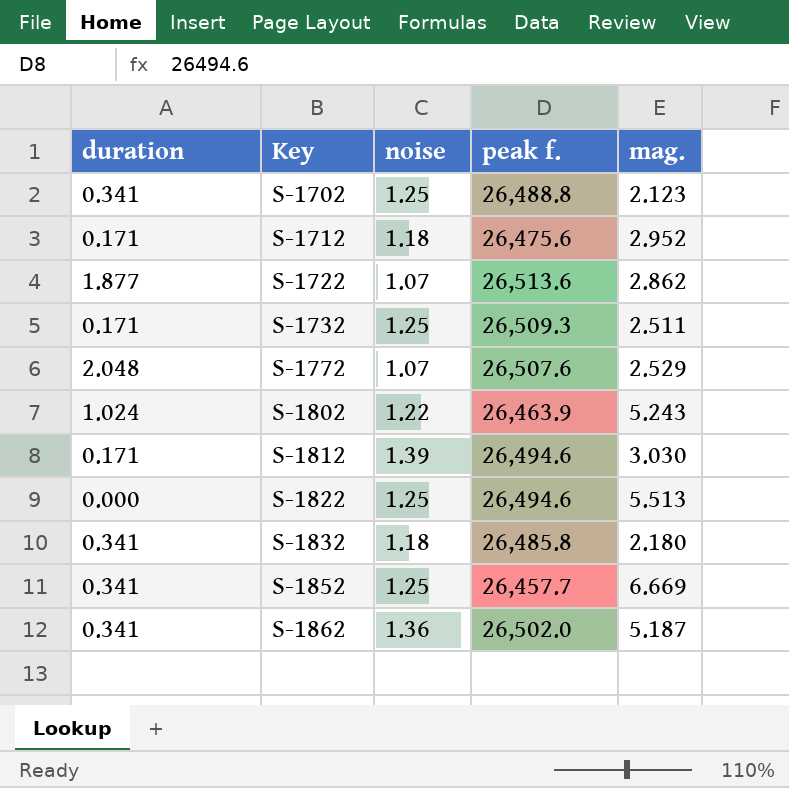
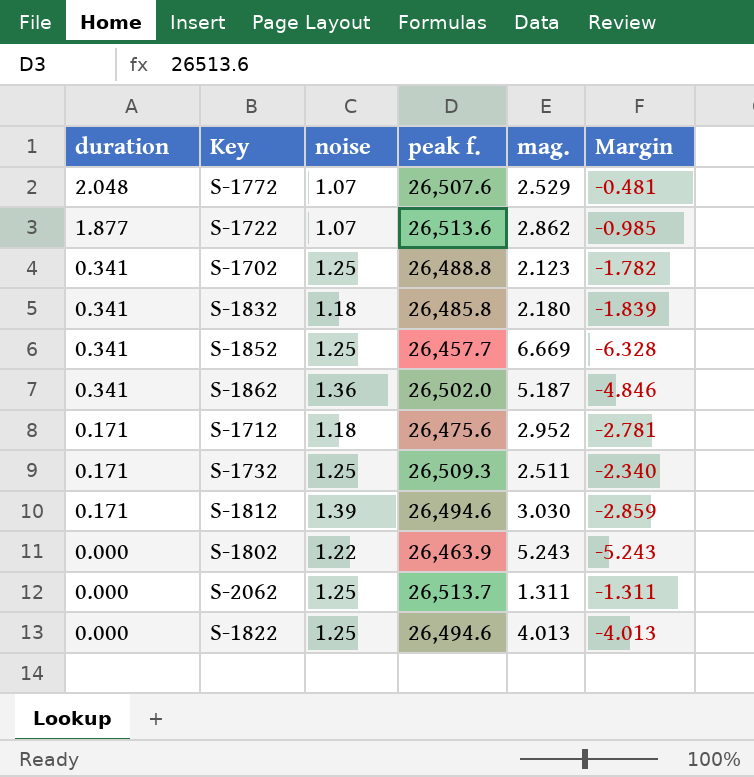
row order: Key ascending -> duration descending
column Margin | formula: none -> [duration] - [mag.]
S-1802 | duration: 1.024 -> 0.000
row S-2062: none -> 0.000 | 1.25 | 26,513.7 | 1.311 | -1.311
S-1822 | mag.: 5.513 -> 4.013

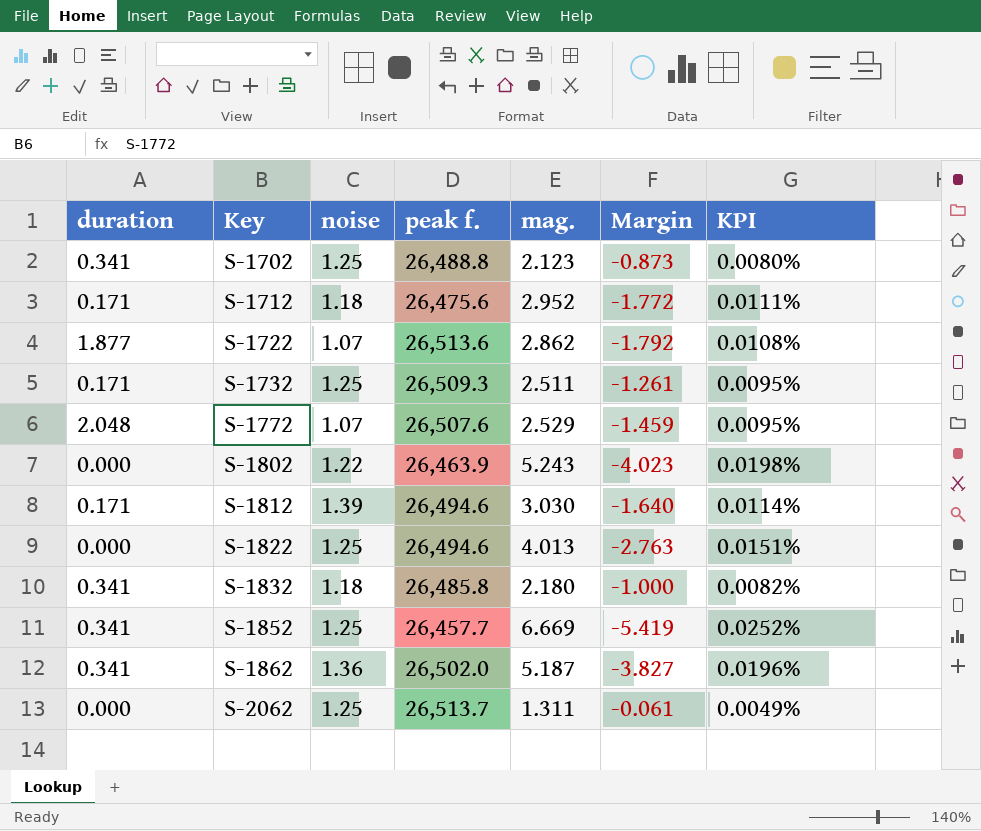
row order: duration descending -> Key ascending
column Margin | formula: [duration] - [mag.] -> [noise] - [mag.]
column KPI | formula: none -> [mag.] / [peak f.]

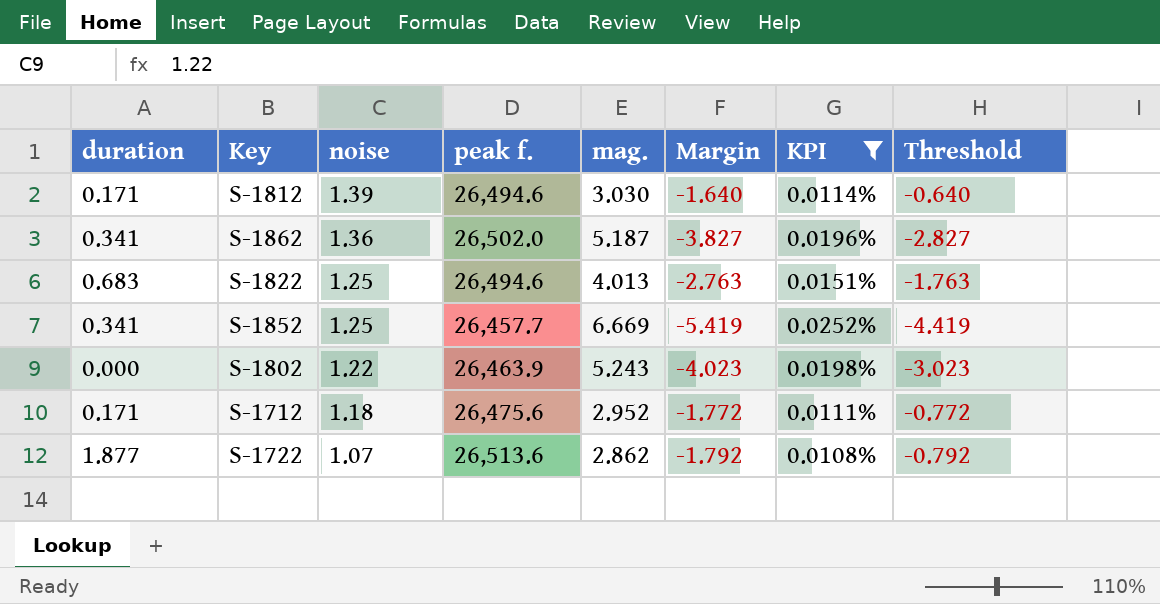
filter: none -> KPI >= 0.0108%
row order: Key ascending -> noise descending
column Threshold | formula: none -> [Margin] + 1
S-1822 | duration: 0.000 -> 0.683

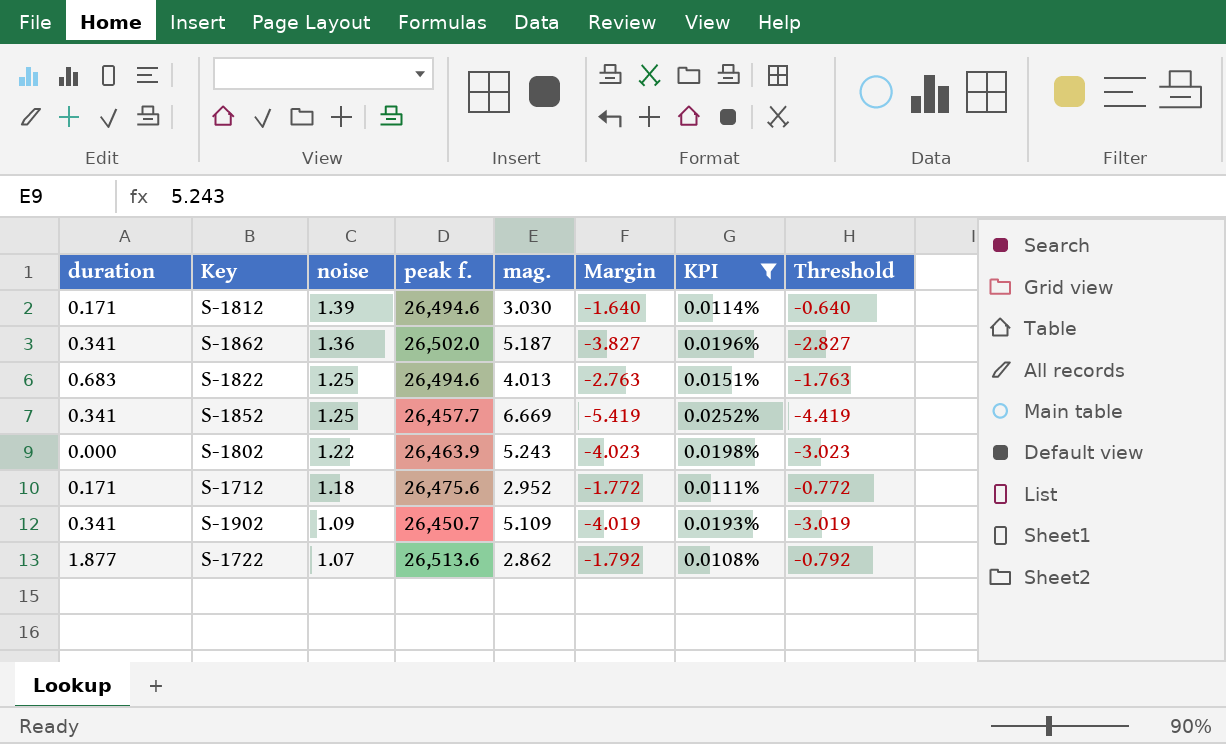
row S-1902: none -> 0.341 | 1.09 | 26,450.7 | 5.109 | -4.019 | 0.0193% | -3.019

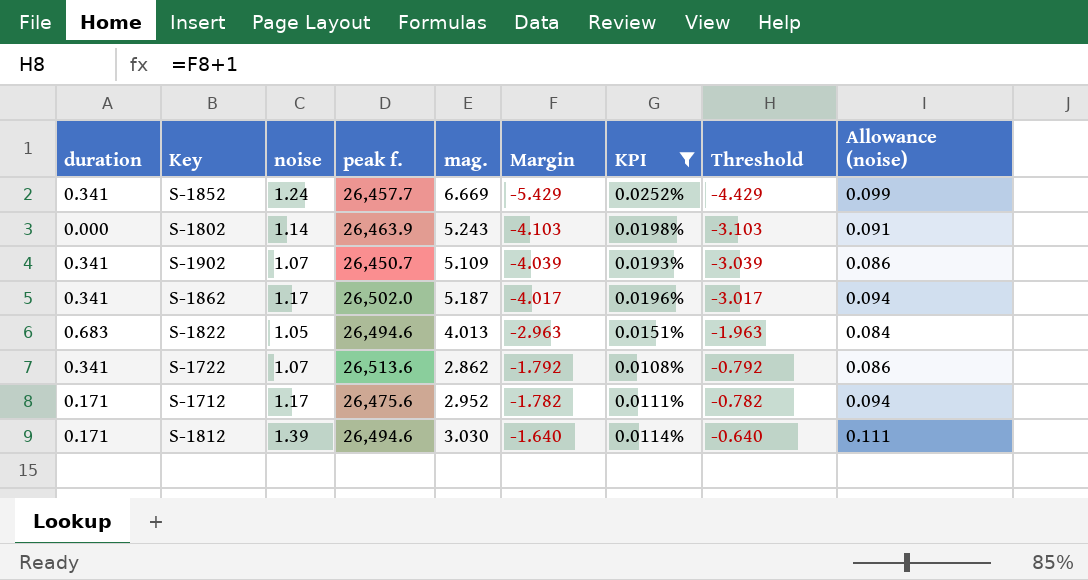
row order: noise descending -> Margin ascending
column Allowance (noise) | formula: none -> [noise] * 0.08
S-1852 | noise: 1.25 -> 1.24
S-1852 | Margin: -5.419 -> -5.429
S-1852 | Threshold: -4.419 -> -4.429
S-1802 | noise: 1.22 -> 1.14
S-1802 | Margin: -4.023 -> -4.103
S-1802 | Threshold: -3.023 -> -3.103
S-1902 | noise: 1.09 -> 1.07
S-1902 | Margin: -4.019 -> -4.039
S-1902 | Threshold: -3.019 -> -3.039
S-1862 | noise: 1.36 -> 1.17
S-1862 | Margin: -3.827 -> -4.017
S-1862 | Threshold: -2.827 -> -3.017
S-1822 | noise: 1.25 -> 1.05
S-1822 | Margin: -2.763 -> -2.963
S-1822 | Threshold: -1.763 -> -1.963
S-1722 | duration: 1.877 -> 0.341
S-1712 | noise: 1.18 -> 1.17
S-1712 | Margin: -1.772 -> -1.782
S-1712 | Threshold: -0.772 -> -0.782

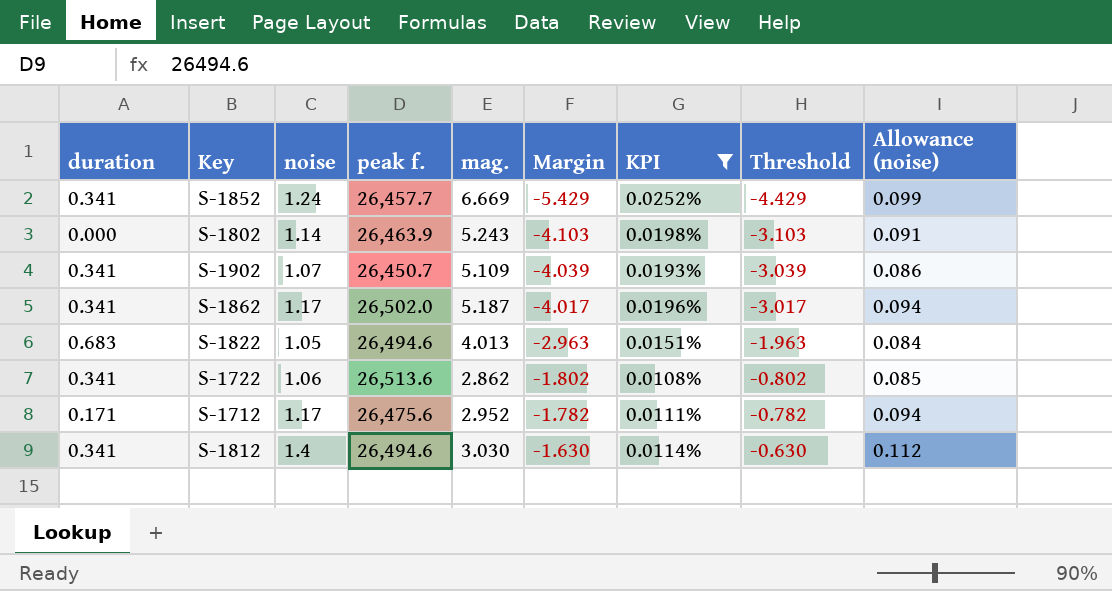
S-1722 | noise: 1.07 -> 1.06
S-1722 | Margin: -1.792 -> -1.802
S-1722 | Threshold: -0.792 -> -0.802
S-1722 | Allowance (noise): 0.086 -> 0.085
S-1812 | duration: 0.171 -> 0.341
S-1812 | noise: 1.39 -> 1.4
S-1812 | Margin: -1.640 -> -1.630
S-1812 | Threshold: -0.640 -> -0.630
S-1812 | Allowance (noise): 0.111 -> 0.112

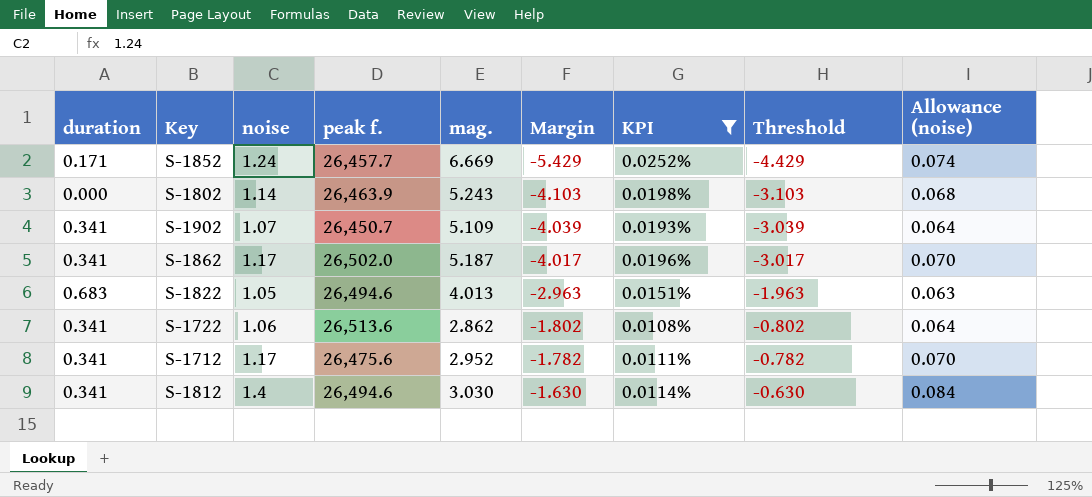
column Allowance (noise) | formula: [noise] * 0.08 -> [noise] * 0.06
S-1852 | duration: 0.341 -> 0.171
S-1712 | duration: 0.171 -> 0.341

